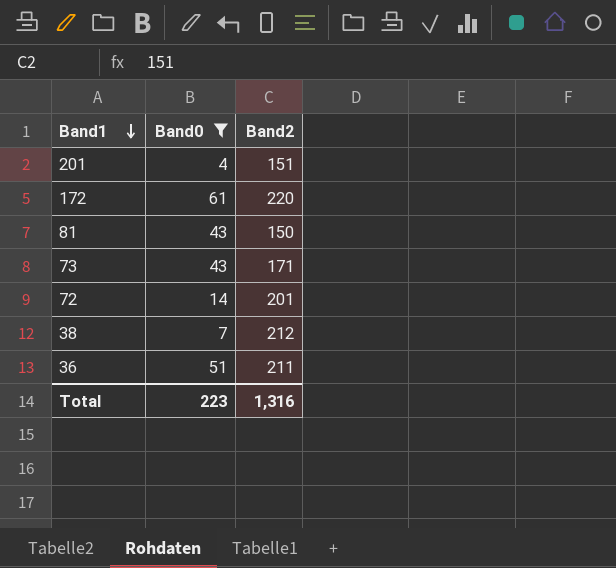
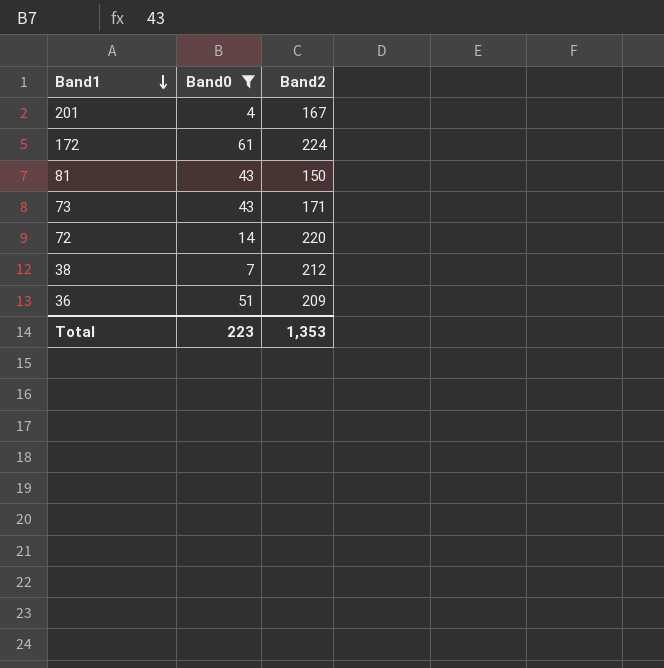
201 | Band2: 151 -> 167
172 | Band2: 220 -> 224
72 | Band2: 201 -> 220
36 | Band2: 211 -> 209
Total | Band2: 1,316 -> 1,353

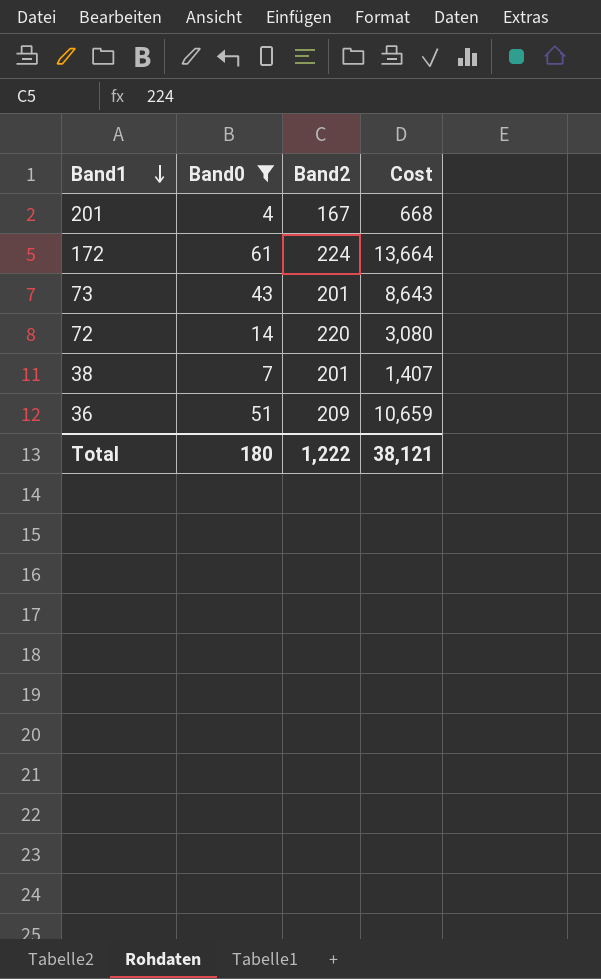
column Cost | formula: none -> [Band0] * [Band2]
row 81: 43 | 150 -> none
73 | Band2: 171 -> 201
38 | Band2: 212 -> 201
Total | Band0: 223 -> 180
Total | Band2: 1,353 -> 1,222

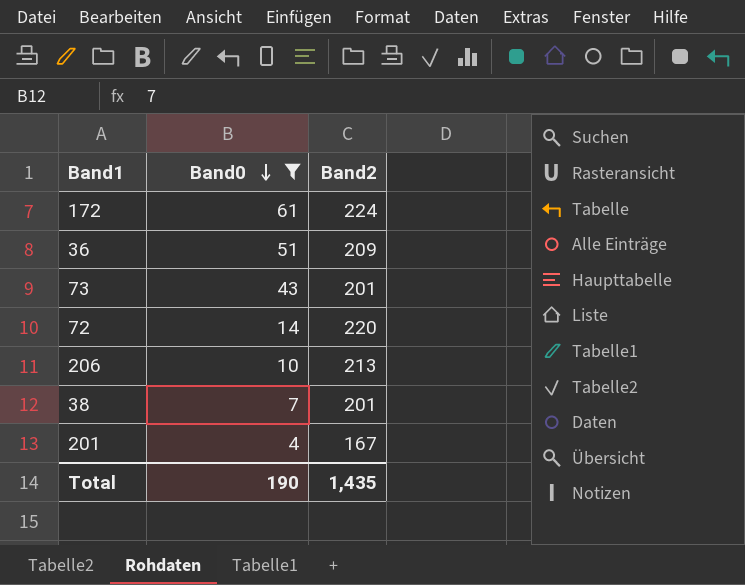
row order: Band1 descending -> Band0 descending
column Cost | formula: [Band0] * [Band2] -> none
row 206: none -> 10 | 213
Total | Band0: 180 -> 190
Total | Band2: 1,222 -> 1,435

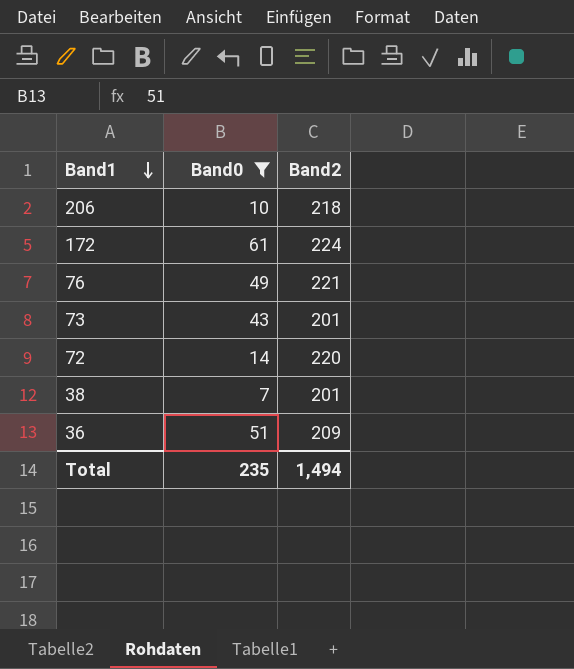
row order: Band0 descending -> Band1 descending
row 201: 4 | 167 -> none
206 | Band2: 213 -> 218
row 76: none -> 49 | 221
Total | Band0: 190 -> 235
Total | Band2: 1,435 -> 1,494

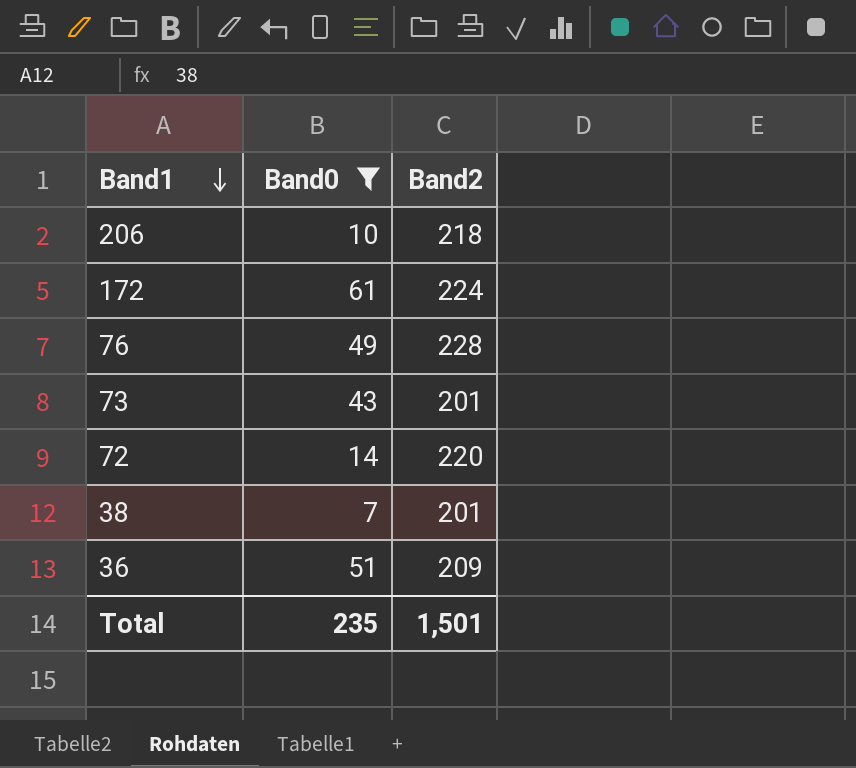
76 | Band2: 221 -> 228
Total | Band2: 1,494 -> 1,501

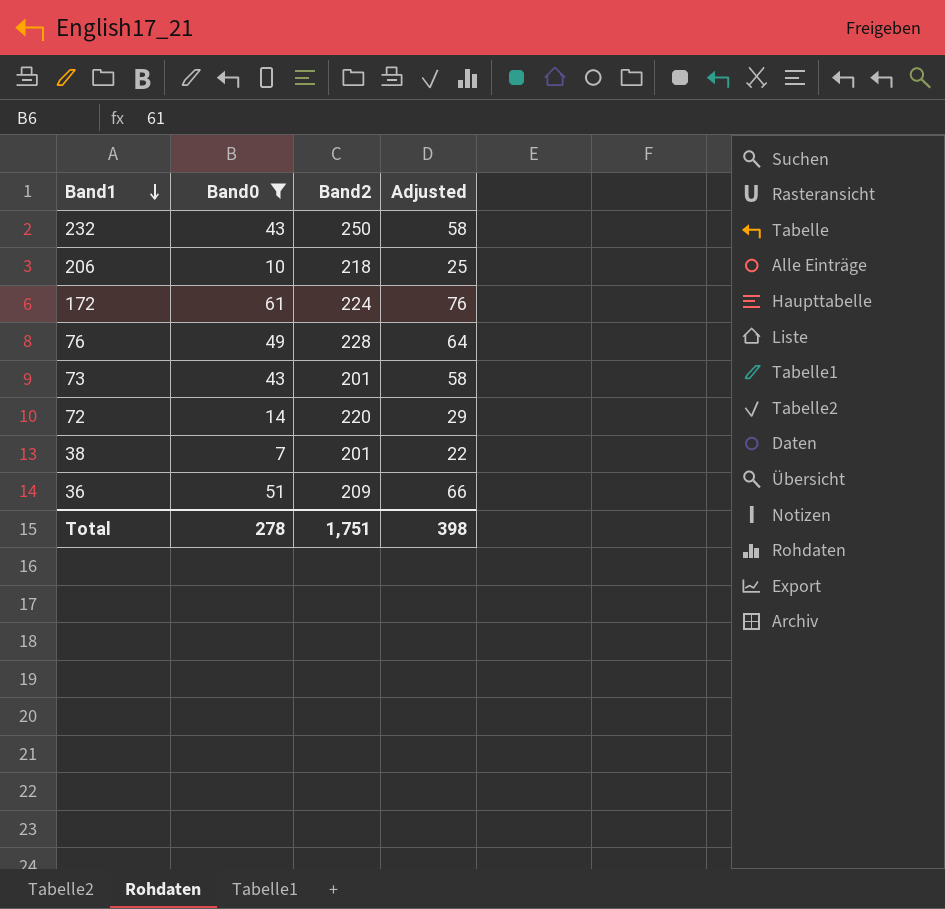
column Adjusted | formula: none -> [Band0] + 15
row 232: none -> 43 | 250 | 58
Total | Band0: 235 -> 278
Total | Band2: 1,501 -> 1,751

